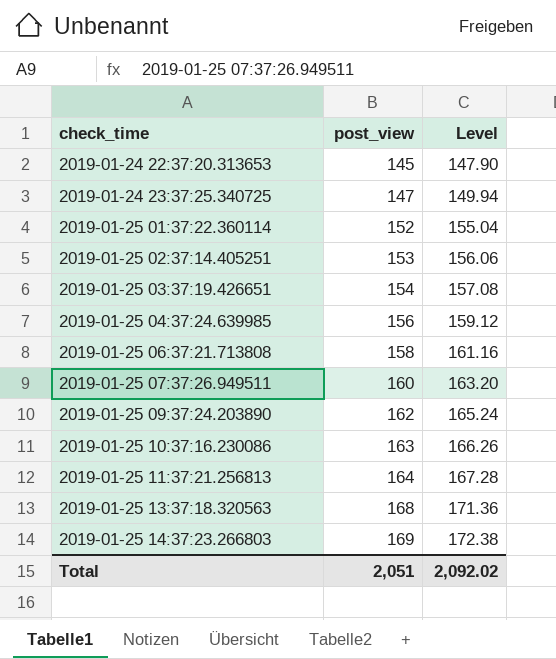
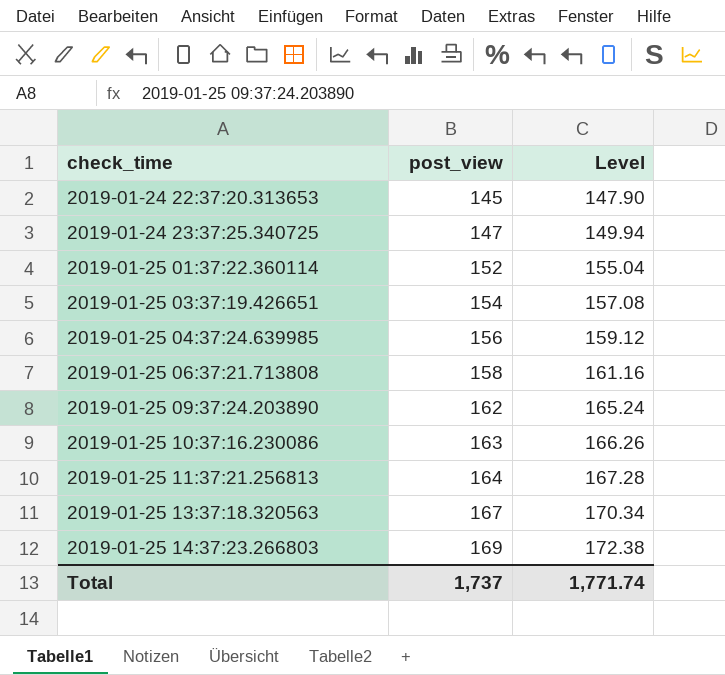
row 2019-01-25 02:37:14.405251: 153 | 156.06 -> none
row 2019-01-25 07:37:26.949511: 160 | 163.20 -> none
2019-01-25 13:37:18.320563 | post_view: 168 -> 167
2019-01-25 13:37:18.320563 | Level: 171.36 -> 170.34
Total | post_view: 2,051 -> 1,737
Total | Level: 2,092.02 -> 1,771.74

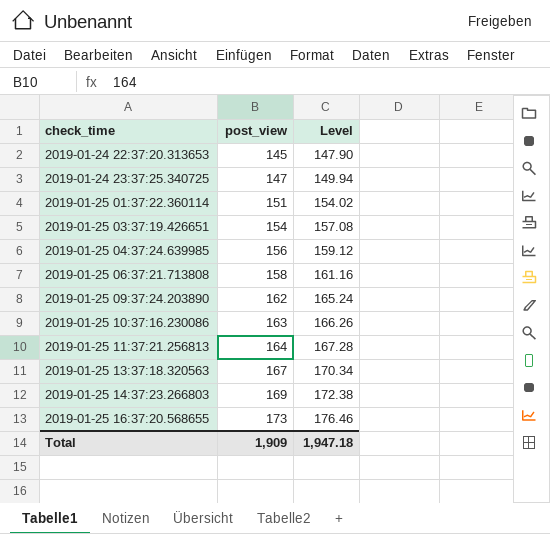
2019-01-25 01:37:22.360114 | post_view: 152 -> 151
2019-01-25 01:37:22.360114 | Level: 155.04 -> 154.02
row 2019-01-25 16:37:20.568655: none -> 173 | 176.46
Total | post_view: 1,737 -> 1,909
Total | Level: 1,771.74 -> 1,947.18

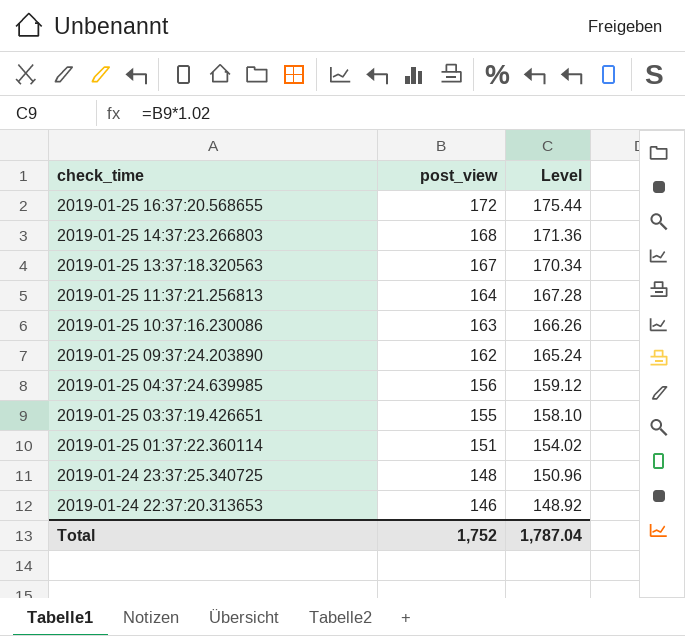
row order: check_time ascending -> check_time descending
row 2019-01-25 06:37:21.713808: 158 | 161.16 -> none
2019-01-25 16:37:20.568655 | post_view: 173 -> 172
2019-01-25 16:37:20.568655 | Level: 176.46 -> 175.44
2019-01-25 14:37:23.266803 | post_view: 169 -> 168
2019-01-25 14:37:23.266803 | Level: 172.38 -> 171.36
2019-01-25 03:37:19.426651 | post_view: 154 -> 155
2019-01-25 03:37:19.426651 | Level: 157.08 -> 158.10
2019-01-24 23:37:25.340725 | post_view: 147 -> 148
2019-01-24 23:37:25.340725 | Level: 149.94 -> 150.96
2019-01-24 22:37:20.313653 | post_view: 145 -> 146
2019-01-24 22:37:20.313653 | Level: 147.90 -> 148.92
Total | post_view: 1,909 -> 1,752
Total | Level: 1,947.18 -> 1,787.04

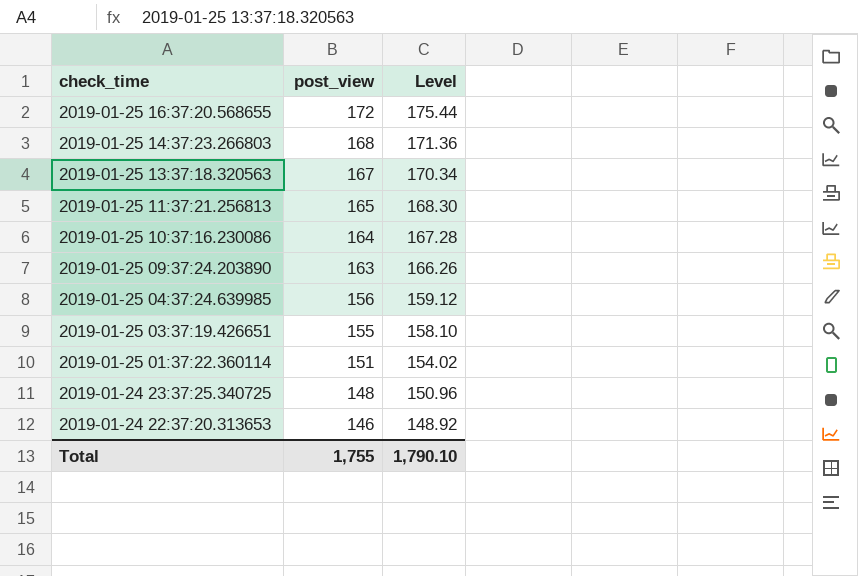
2019-01-25 11:37:21.256813 | post_view: 164 -> 165
2019-01-25 11:37:21.256813 | Level: 167.28 -> 168.30
2019-01-25 10:37:16.230086 | post_view: 163 -> 164
2019-01-25 10:37:16.230086 | Level: 166.26 -> 167.28
2019-01-25 09:37:24.203890 | post_view: 162 -> 163
2019-01-25 09:37:24.203890 | Level: 165.24 -> 166.26
Total | post_view: 1,752 -> 1,755
Total | Level: 1,787.04 -> 1,790.10

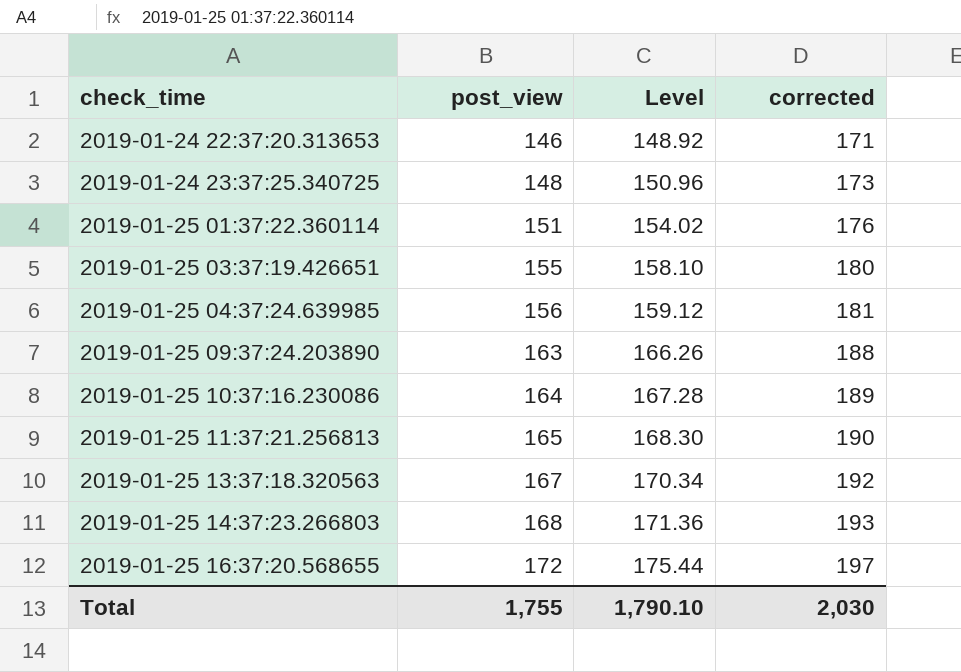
row order: check_time descending -> check_time ascending
column corrected | formula: none -> [post_view] + 25

